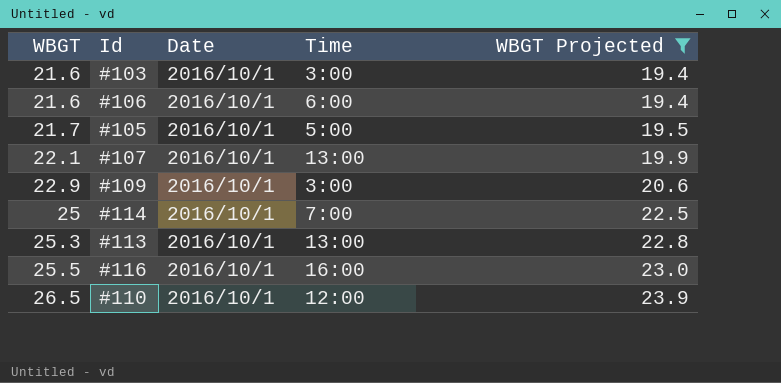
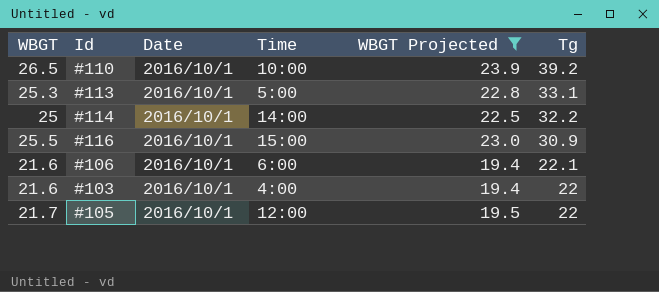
row order: WBGT ascending -> Tg descending
column Tg | position: none -> 6
row #107: 22.1 | 2016/10/1 | 13:00 | 19.9 -> none
row #109: 22.9 | 2016/10/1 | 3:00 | 20.6 -> none
#110 | Time: 12:00 -> 10:00
#113 | Time: 13:00 -> 5:00
#114 | Time: 7:00 -> 14:00
#116 | Time: 16:00 -> 15:00
#103 | Time: 3:00 -> 4:00
#105 | Time: 5:00 -> 12:00

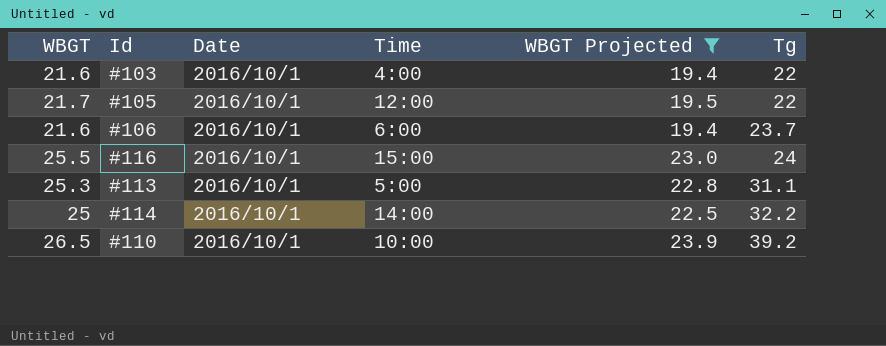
row order: Tg descending -> Tg ascending
#106 | Tg: 22.1 -> 23.7
#116 | Tg: 30.9 -> 24
#113 | Tg: 33.1 -> 31.1

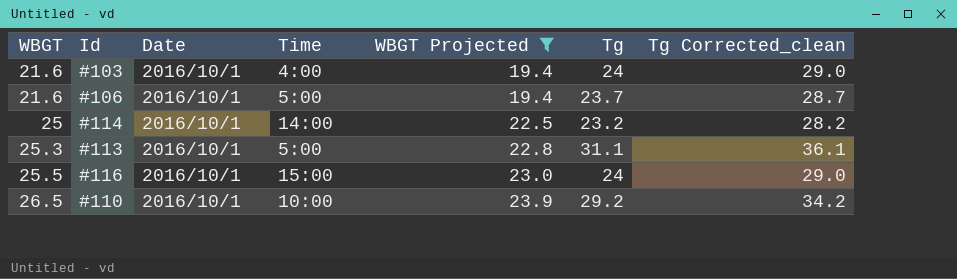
row order: Tg ascending -> WBGT ascending
column Tg Corrected_clean | formula: none -> [Tg] + 5
row #105: 21.7 | 2016/10/1 | 12:00 | 19.5 | 22 -> none
#103 | Tg: 22 -> 24
#106 | Time: 6:00 -> 5:00
#114 | Tg: 32.2 -> 23.2
#110 | Tg: 39.2 -> 29.2

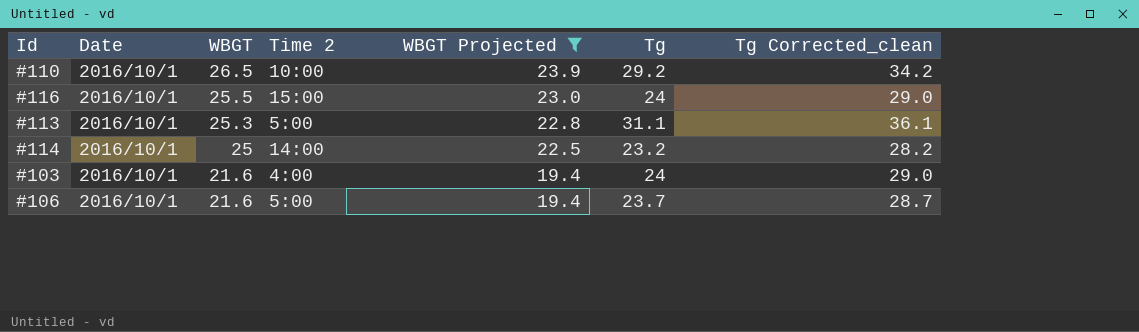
row order: WBGT ascending -> WBGT descending
column WBGT | position: 1 -> 3
column name: Time -> Time 2

